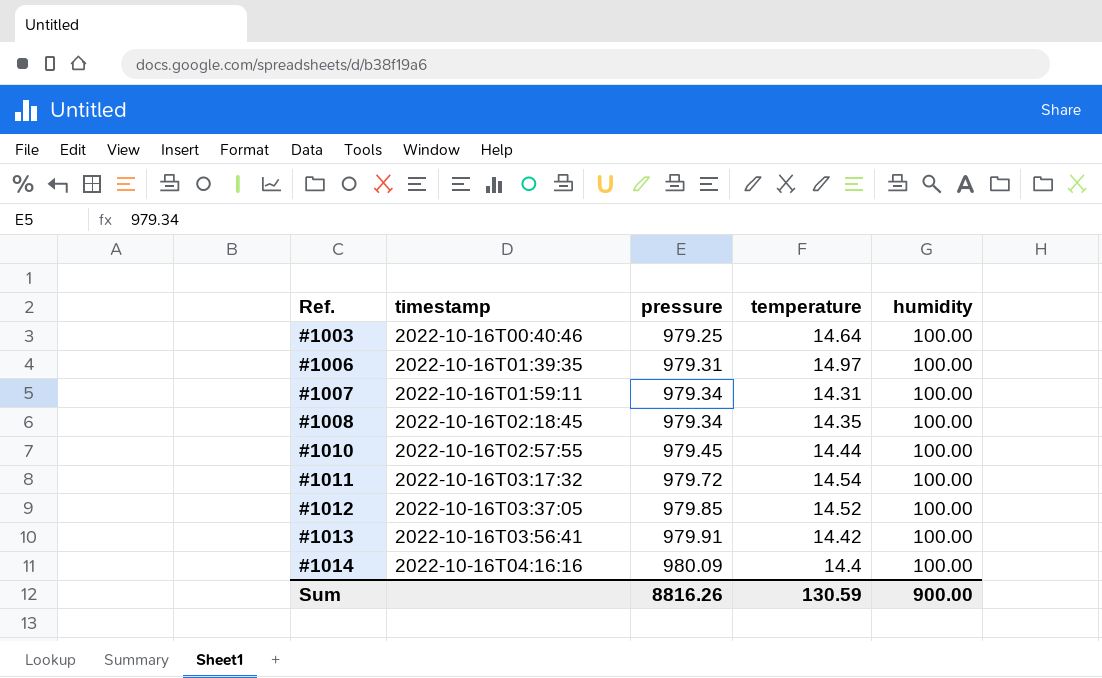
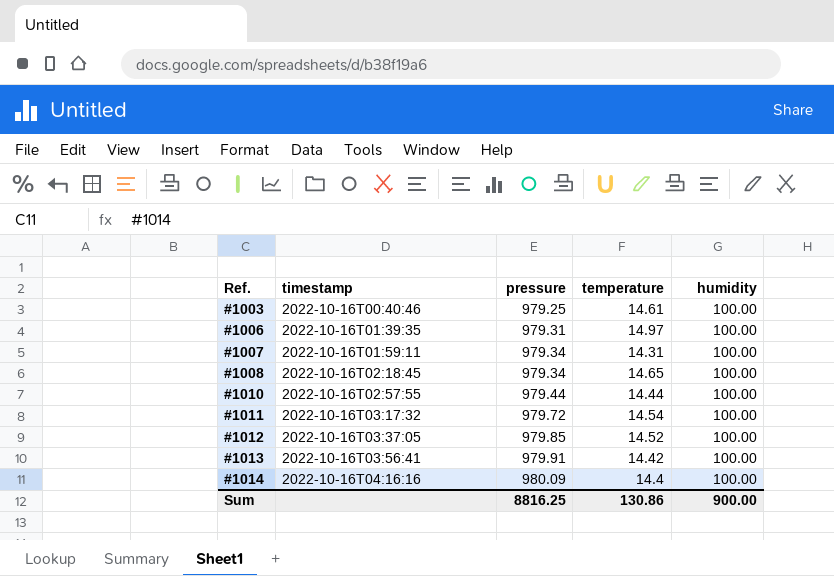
#1003 | temperature: 14.64 -> 14.61
#1008 | temperature: 14.35 -> 14.65
#1010 | pressure: 979.45 -> 979.44
Sum | pressure: 8816.26 -> 8816.25
Sum | temperature: 130.59 -> 130.86

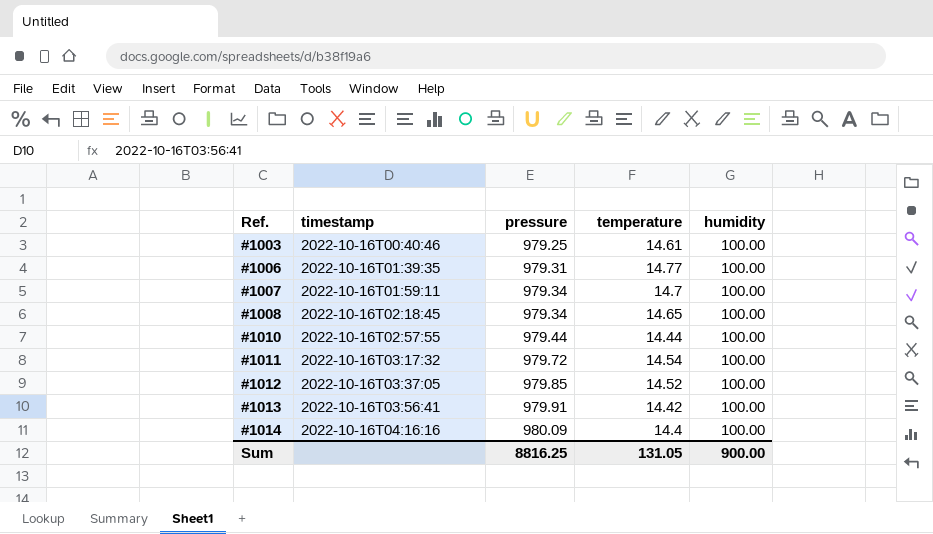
#1006 | temperature: 14.97 -> 14.77
#1007 | temperature: 14.31 -> 14.7
Sum | temperature: 130.86 -> 131.05

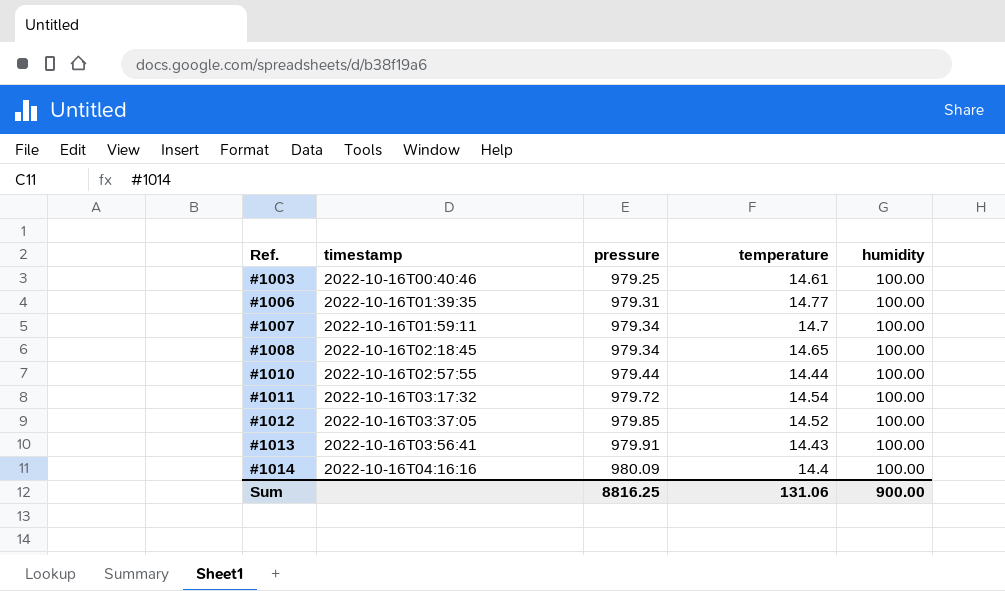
#1013 | temperature: 14.42 -> 14.43
Sum | temperature: 131.05 -> 131.06

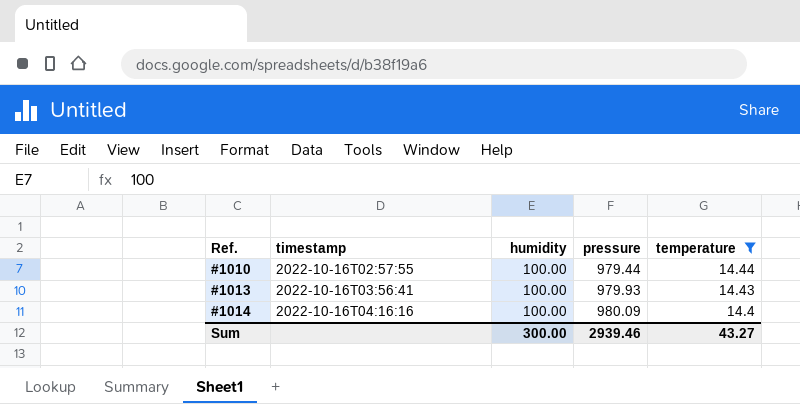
filter: none -> temperature <= 14.44
column humidity | position: 5 -> 3
#1013 | pressure: 979.91 -> 979.93
Sum | humidity: 900.00 -> 300.00
Sum | pressure: 8816.25 -> 2939.46
Sum | temperature: 131.06 -> 43.27

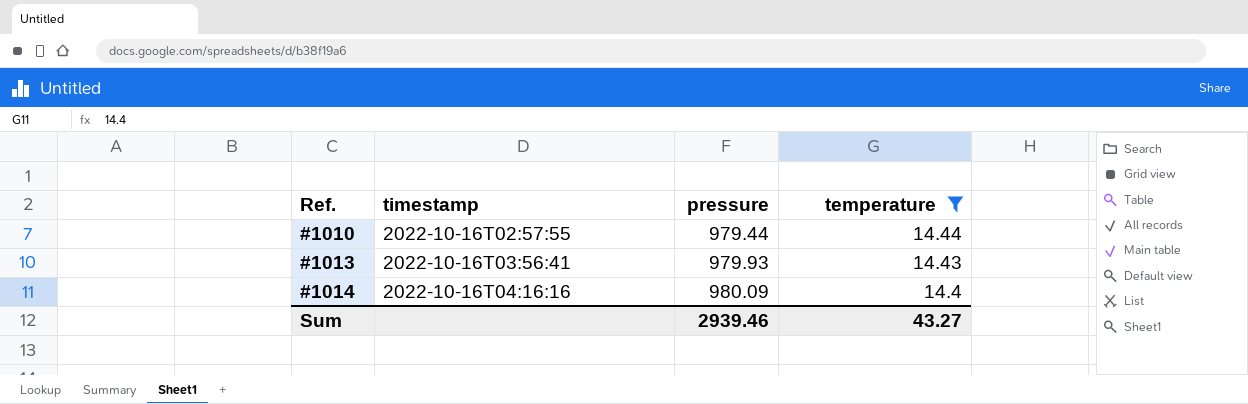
column humidity | position: 3 -> none

